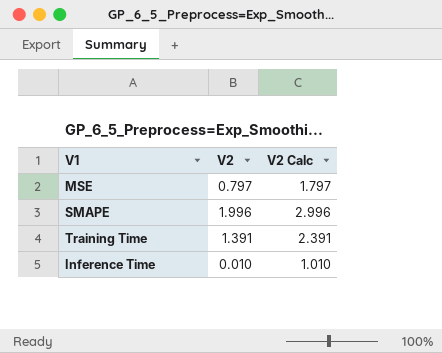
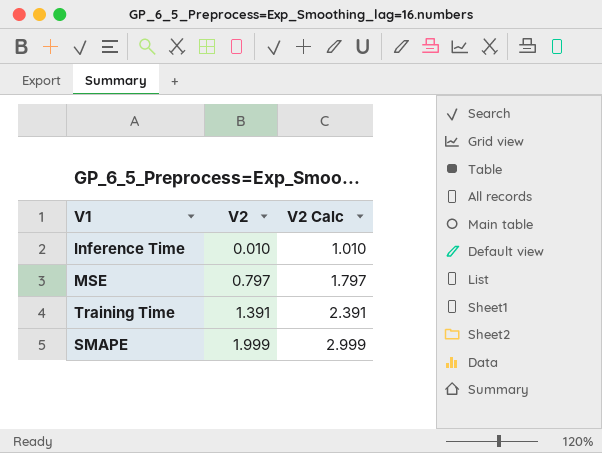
row order: none -> V2 ascending
SMAPE | V2: 1.996 -> 1.999
SMAPE | V2 Calc: 2.996 -> 2.999

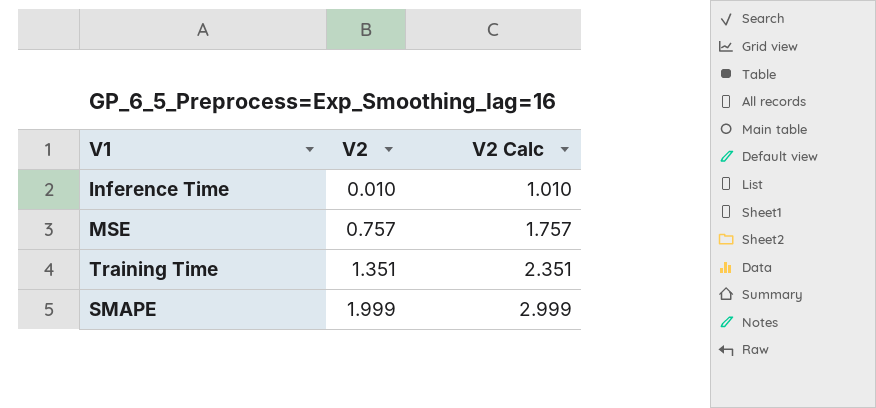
MSE | V2: 0.797 -> 0.757
MSE | V2 Calc: 1.797 -> 1.757
Training Time | V2: 1.391 -> 1.351
Training Time | V2 Calc: 2.391 -> 2.351

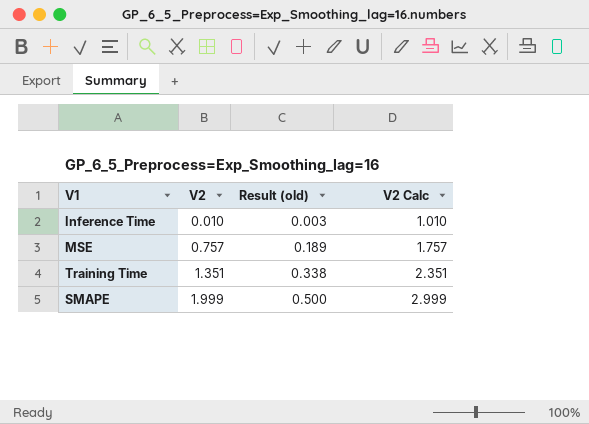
column Result (old) | formula: none -> [V2] * 0.25

